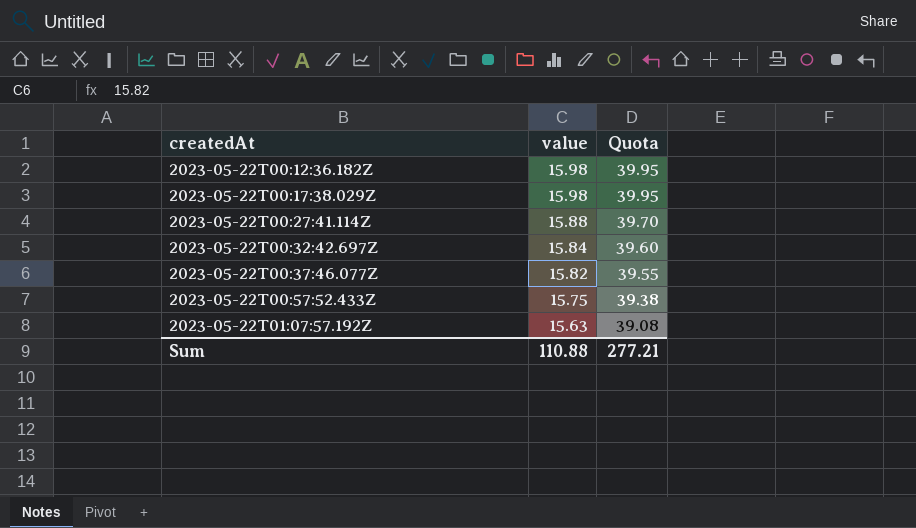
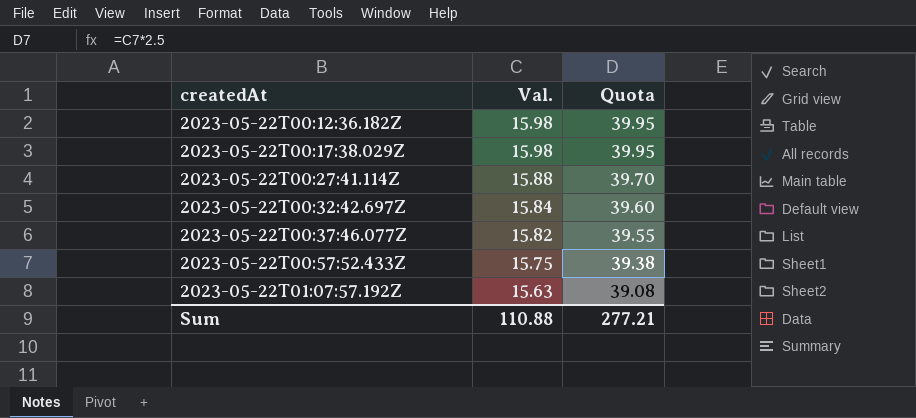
column name: value -> Val.

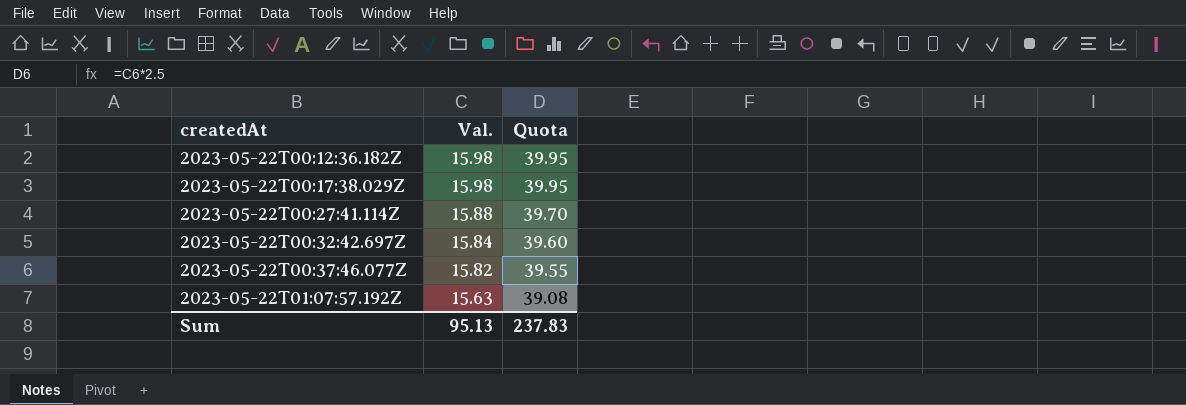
row 2023-05-22T00:57:52.433Z: 15.75 | 39.38 -> none
Sum | Val.: 110.88 -> 95.13
Sum | Quota: 277.21 -> 237.83

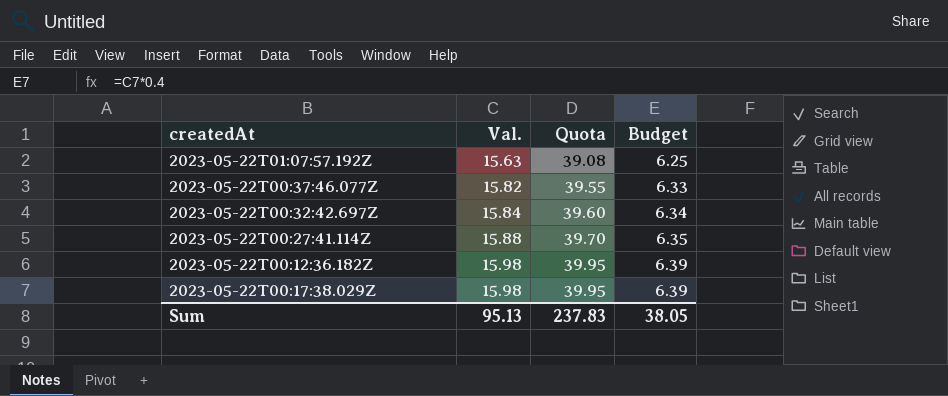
row order: createdAt ascending -> Val. ascending
column Budget | formula: none -> [Val.] * 0.4

